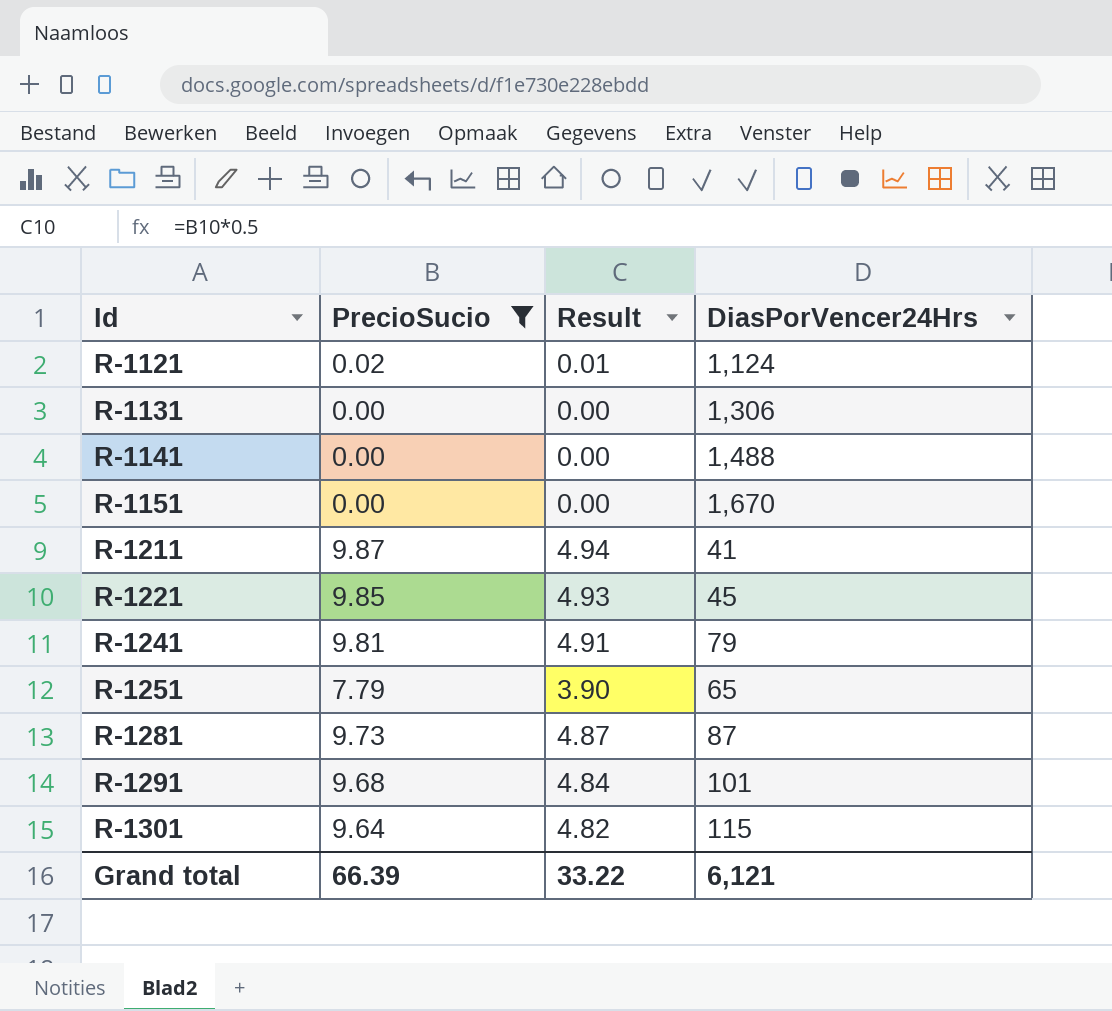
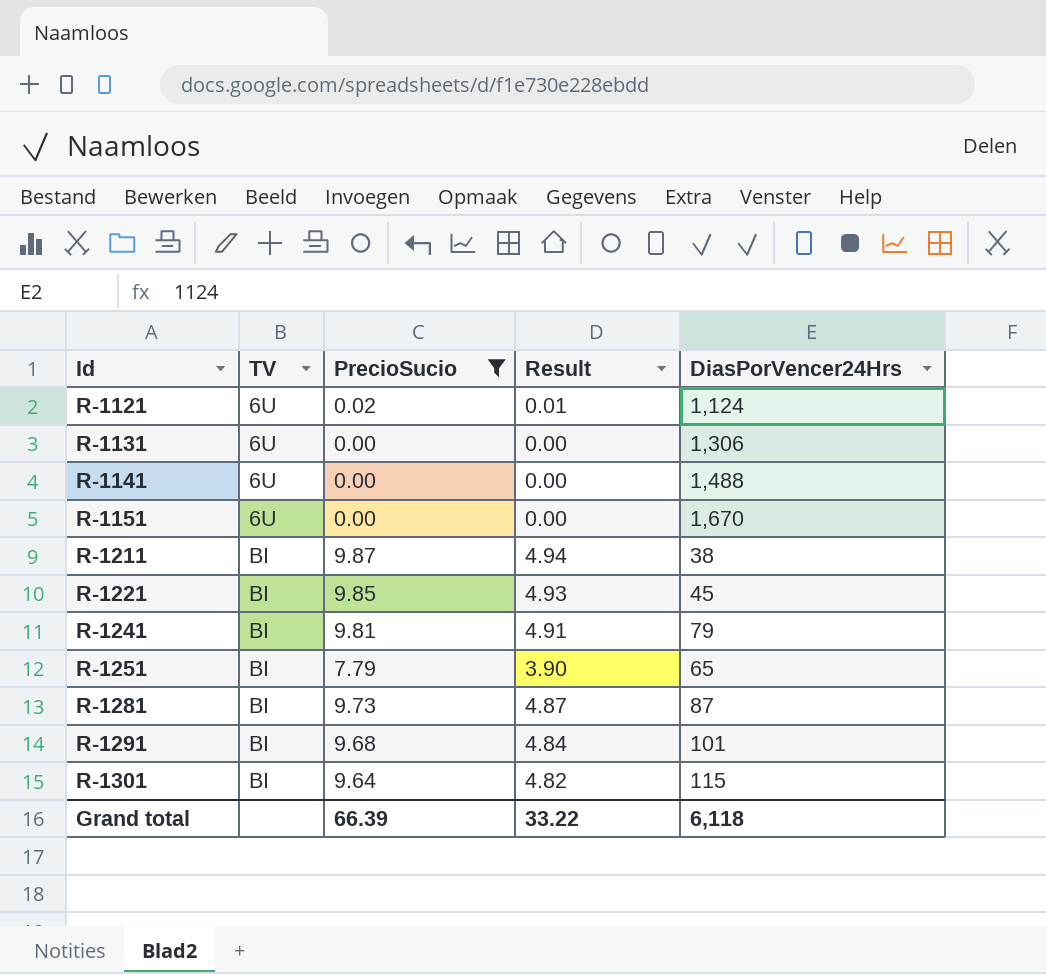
column TV | position: none -> 2
R-1211 | DiasPorVencer24Hrs: 41 -> 38
Grand total | DiasPorVencer24Hrs: 6,121 -> 6,118

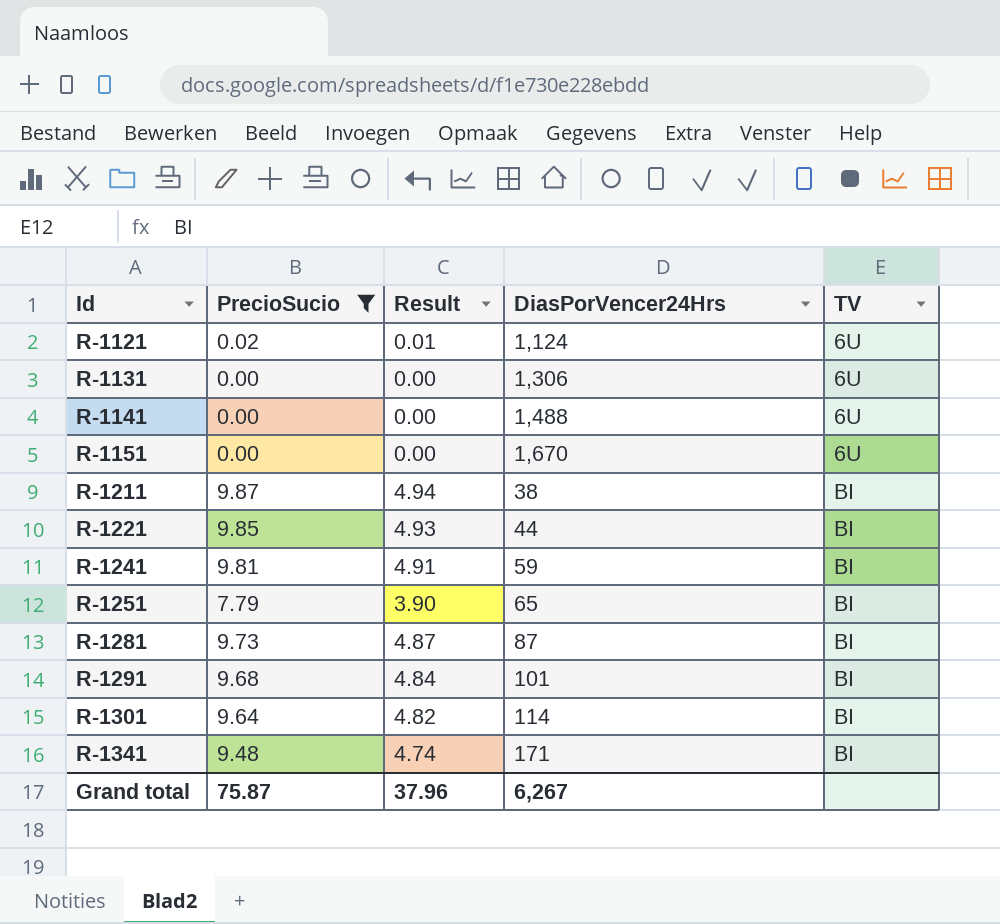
column TV | position: 2 -> 5
R-1221 | DiasPorVencer24Hrs: 45 -> 44
R-1241 | DiasPorVencer24Hrs: 79 -> 59
R-1301 | DiasPorVencer24Hrs: 115 -> 114
row R-1341: none -> 9.48 | 4.74 | 171 | BI
Grand total | PrecioSucio: 66.39 -> 75.87
Grand total | Result: 33.22 -> 37.96
Grand total | DiasPorVencer24Hrs: 6,118 -> 6,267

